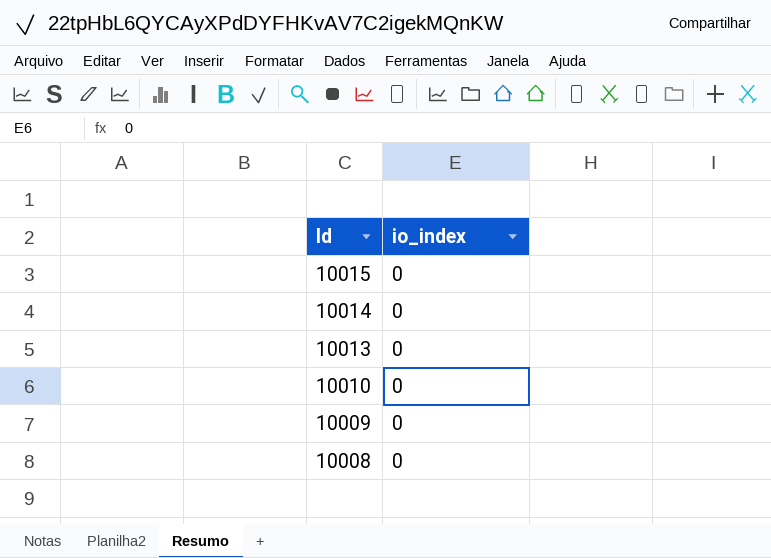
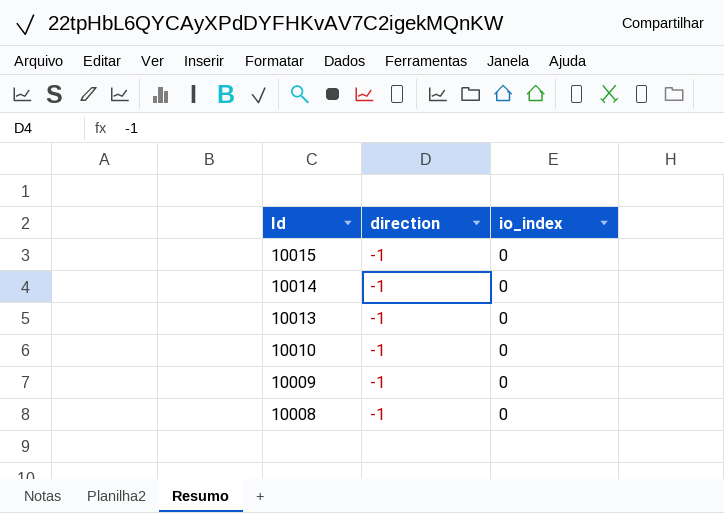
column direction | position: none -> 2

